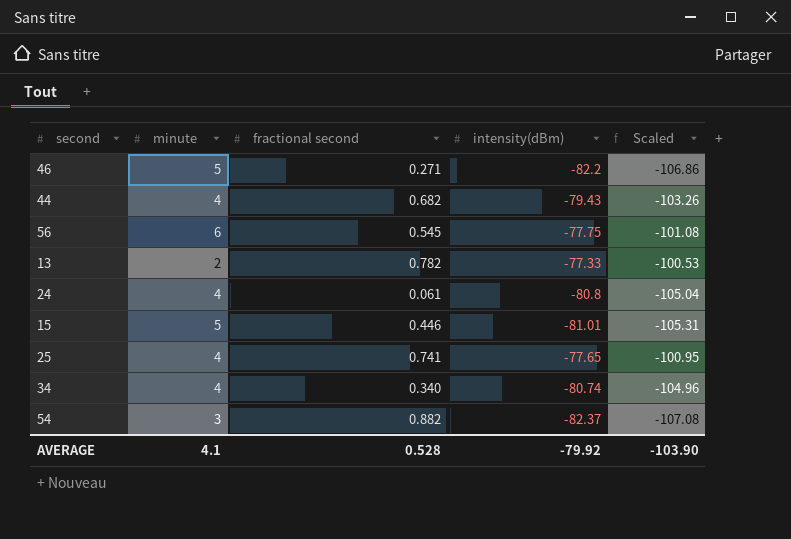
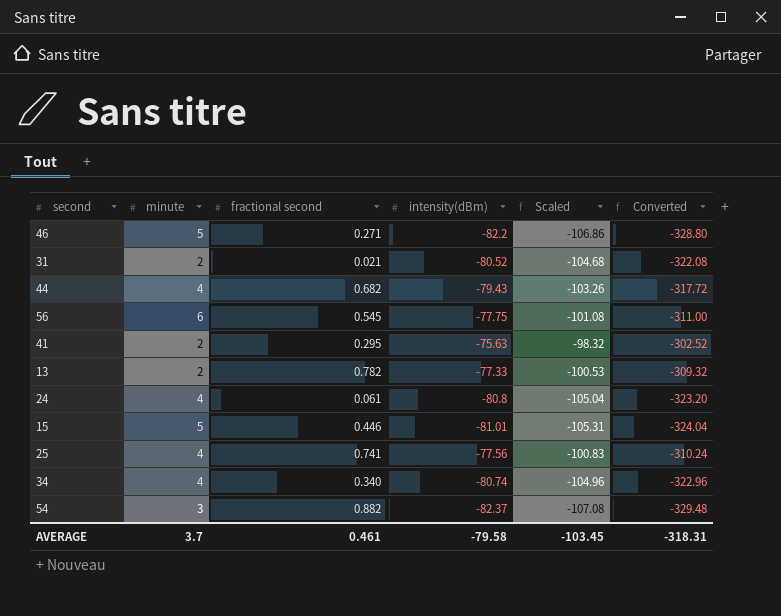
column Converted | formula: none -> [intensity(dBm)] * 4
row 31: none -> 2 | 0.021 | -80.52 | -104.68 | -322.08
row 41: none -> 2 | 0.295 | -75.63 | -98.32 | -302.52
25 | intensity(dBm): -77.65 -> -77.56
25 | Scaled: -100.95 -> -100.83
AVERAGE | minute: 4.1 -> 3.7
AVERAGE | fractional second: 0.528 -> 0.461
AVERAGE | intensity(dBm): -79.92 -> -79.58
AVERAGE | Scaled: -103.90 -> -103.45

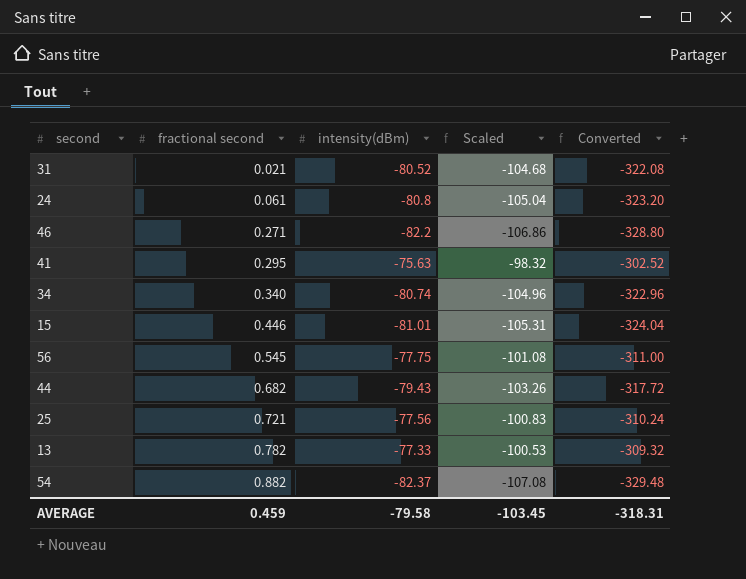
row order: none -> fractional second ascending
column minute | position: 2 -> none
25 | fractional second: 0.741 -> 0.721
AVERAGE | fractional second: 0.461 -> 0.459

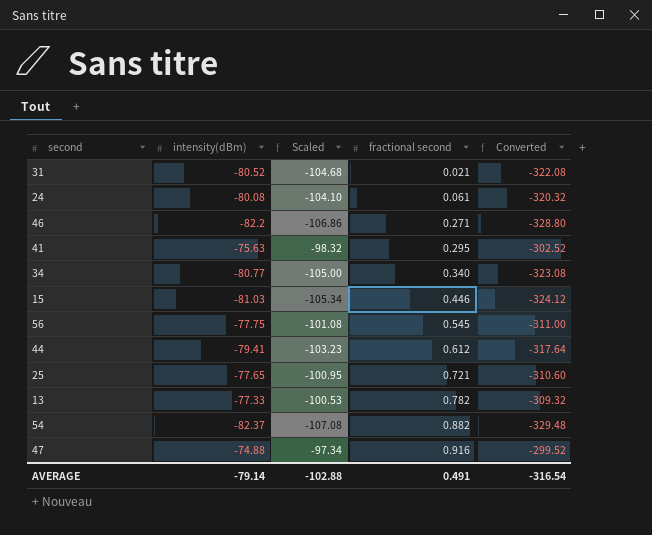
column fractional second | position: 2 -> 4
24 | intensity(dBm): -80.8 -> -80.08
24 | Scaled: -105.04 -> -104.10
24 | Converted: -323.20 -> -320.32
34 | intensity(dBm): -80.74 -> -80.77
34 | Scaled: -104.96 -> -105.00
34 | Converted: -322.96 -> -323.08
15 | intensity(dBm): -81.01 -> -81.03
15 | Scaled: -105.31 -> -105.34
15 | Converted: -324.04 -> -324.12
44 | intensity(dBm): -79.43 -> -79.41
44 | Scaled: -103.26 -> -103.23
44 | fractional second: 0.682 -> 0.612
44 | Converted: -317.72 -> -317.64
25 | intensity(dBm): -77.56 -> -77.65
25 | Scaled: -100.83 -> -100.95
25 | Converted: -310.24 -> -310.60
row 47: none -> -74.88 | -97.34 | 0.916 | -299.52
AVERAGE | intensity(dBm): -79.58 -> -79.14
AVERAGE | Scaled: -103.45 -> -102.88
AVERAGE | fractional second: 0.459 -> 0.491
AVERAGE | Converted: -318.31 -> -316.54

